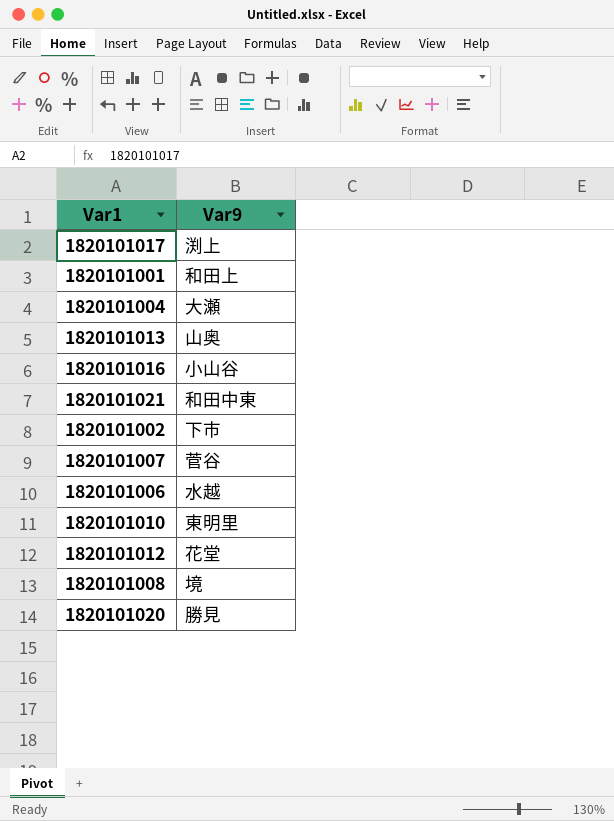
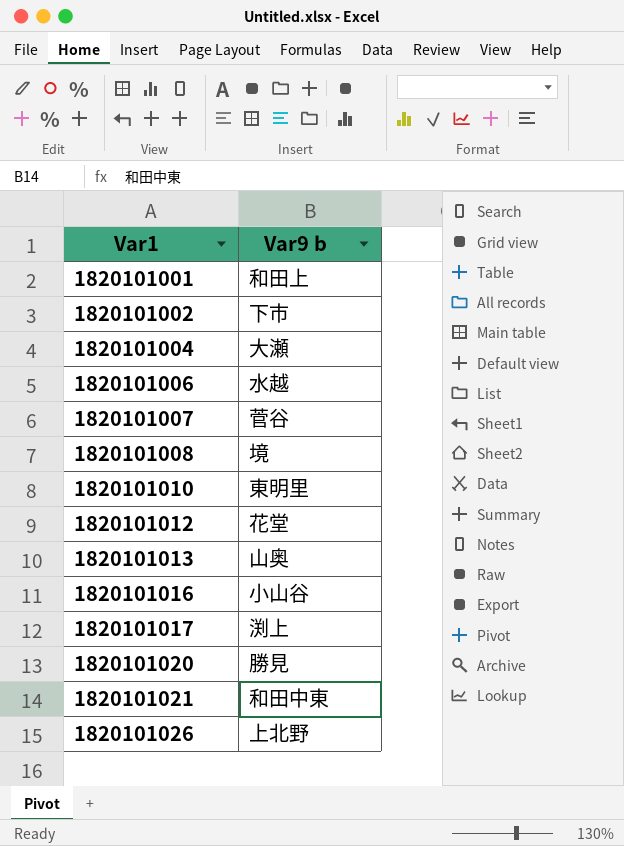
row order: none -> Var1 ascending
column name: Var9 -> Var9 b
row 1820101026: none -> 上北野

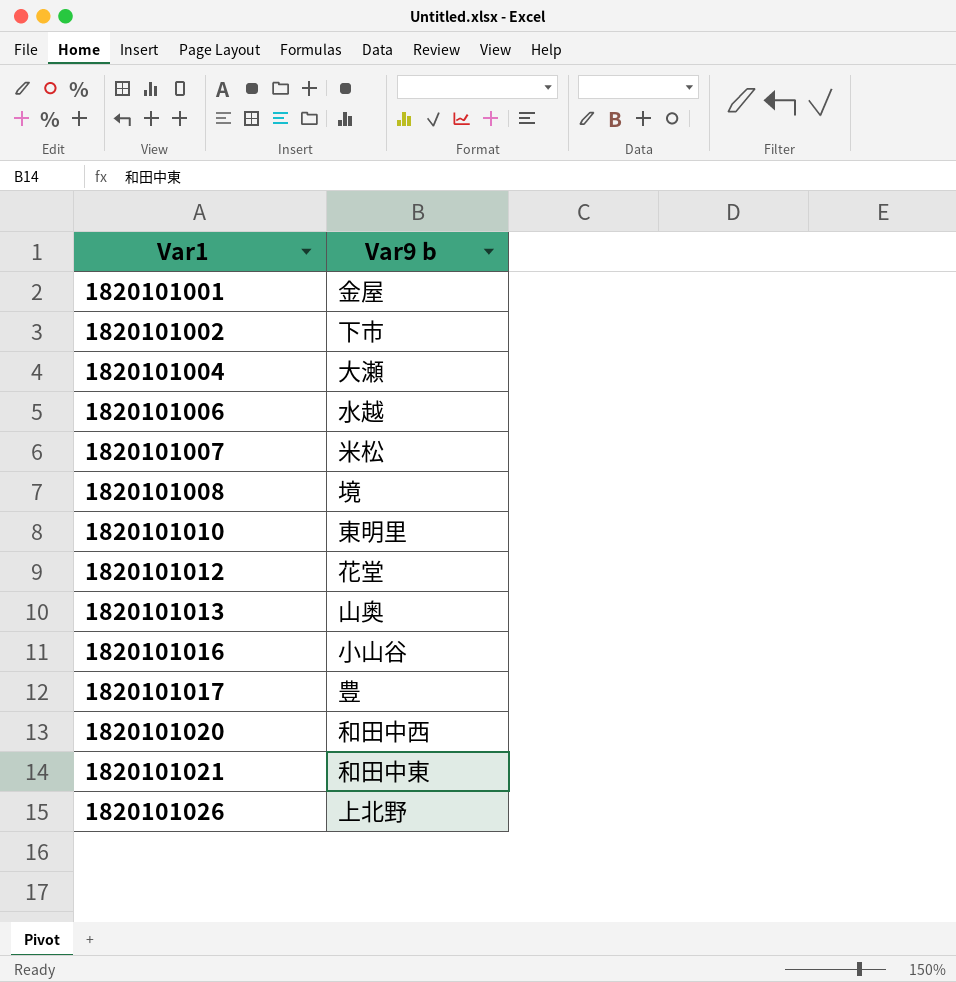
1820101001 | Var9 b: 和田上 -> 金屋
1820101007 | Var9 b: 菅谷 -> 米松
1820101017 | Var9 b: 渕上 -> 豊
1820101020 | Var9 b: 勝見 -> 和田中西

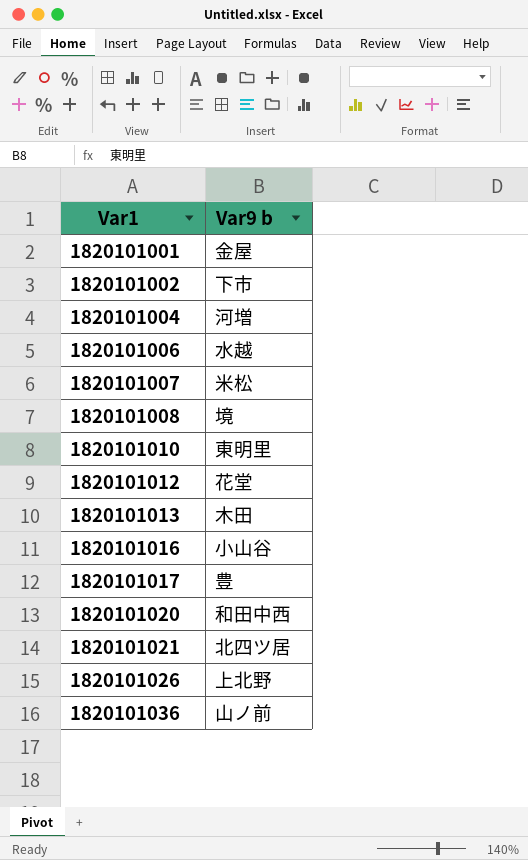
1820101004 | Var9 b: 大瀬 -> 河増
1820101013 | Var9 b: 山奥 -> 木田
1820101021 | Var9 b: 和田中東 -> 北四ツ居
row 1820101036: none -> 山ノ前

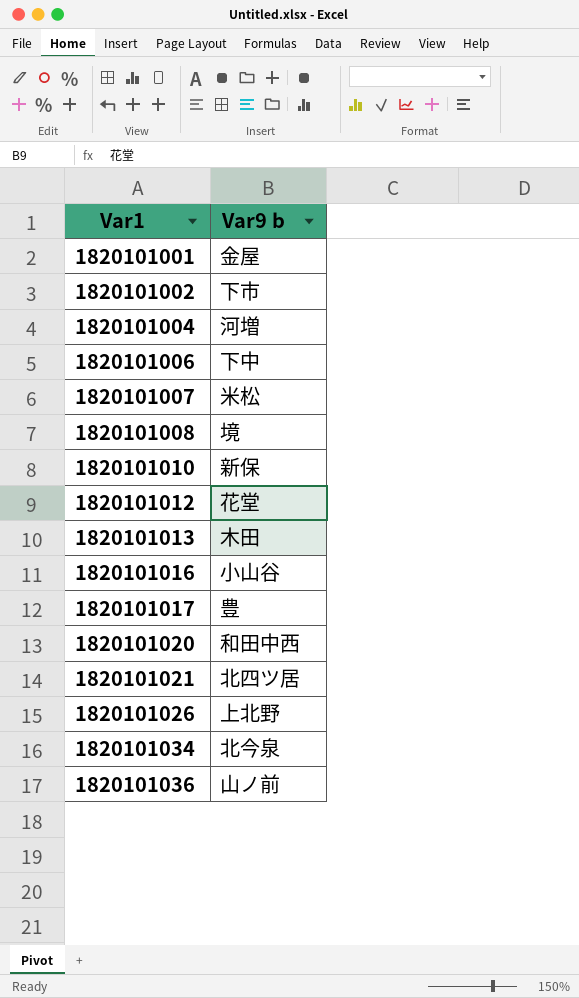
1820101006 | Var9 b: 水越 -> 下中
1820101010 | Var9 b: 東明里 -> 新保
row 1820101034: none -> 北今泉

